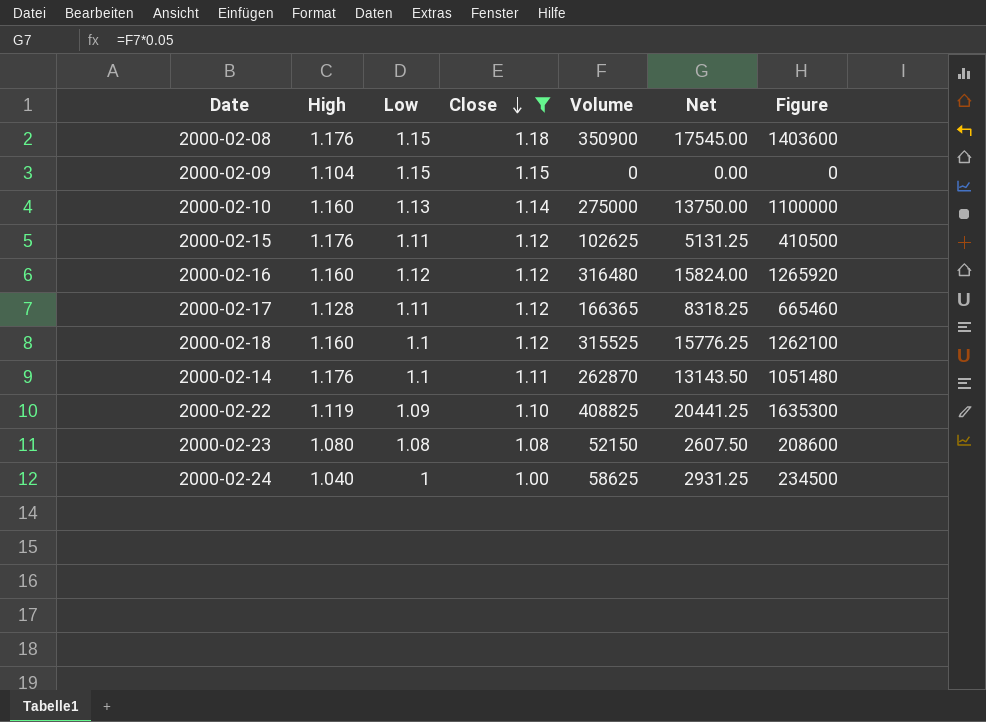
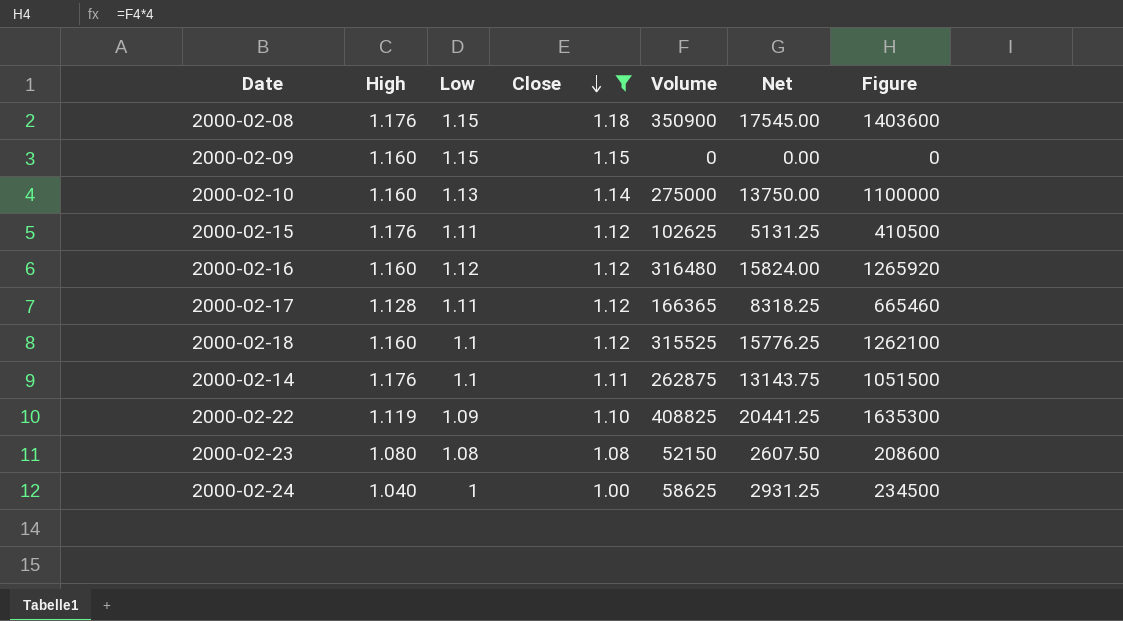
2000-02-09 | High: 1.104 -> 1.160
2000-02-14 | Volume: 262870 -> 262875
2000-02-14 | Net: 13143.50 -> 13143.75
2000-02-14 | Figure: 1051480 -> 1051500

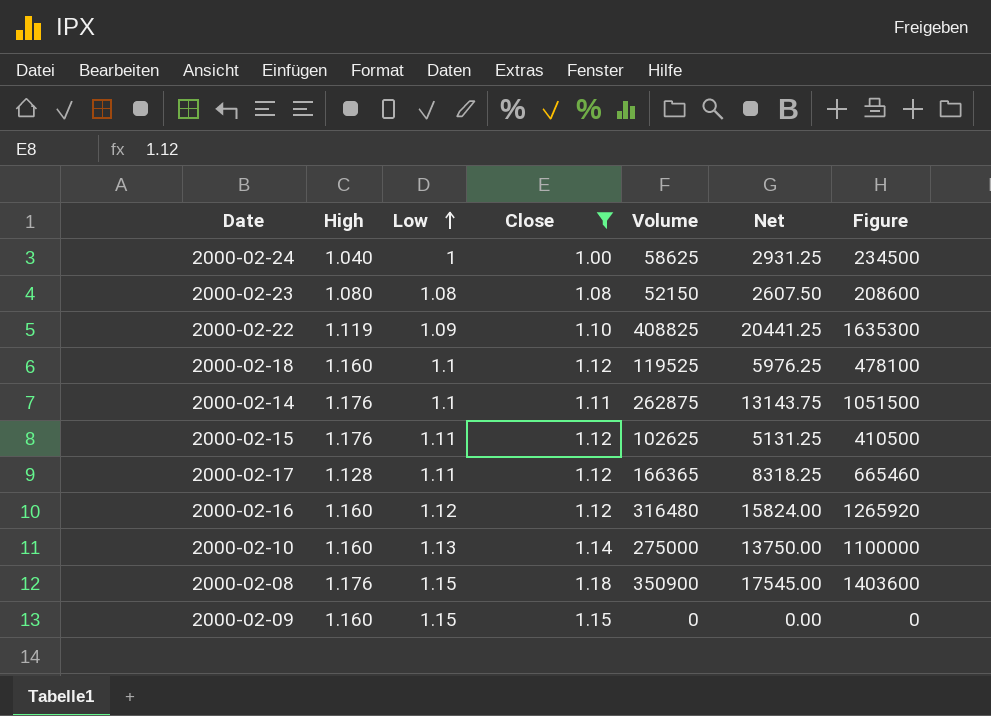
row order: Close descending -> Low ascending
2000-02-18 | Volume: 315525 -> 119525
2000-02-18 | Net: 15776.25 -> 5976.25
2000-02-18 | Figure: 1262100 -> 478100

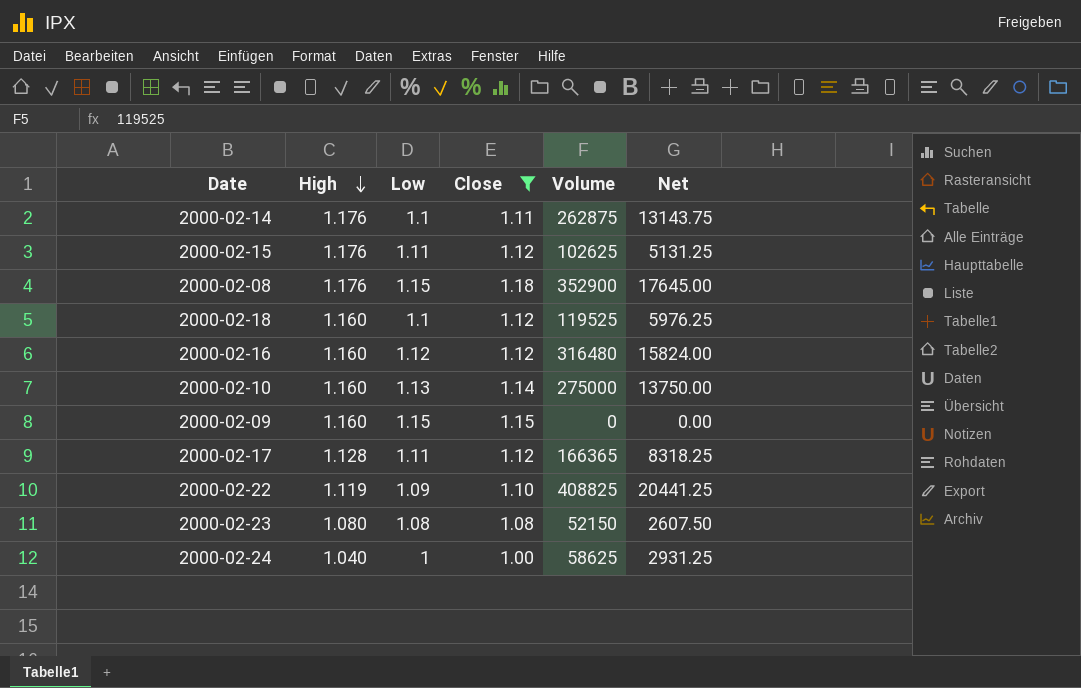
row order: Low ascending -> High descending
column Figure | formula: [Volume] * 4 -> none
2000-02-08 | Volume: 350900 -> 352900
2000-02-08 | Net: 17545.00 -> 17645.00

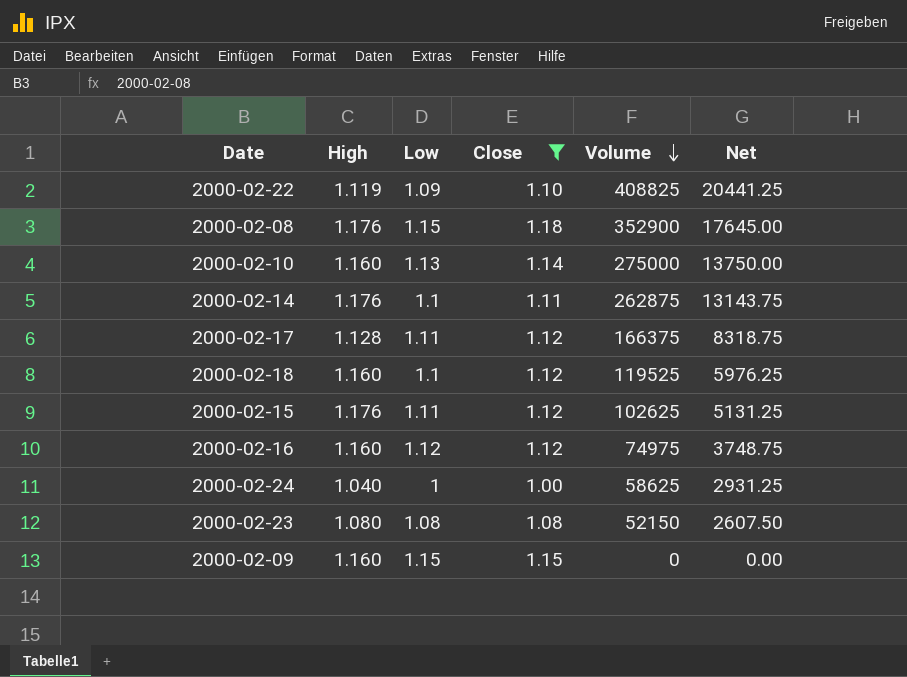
row order: High descending -> Volume descending
2000-02-17 | Volume: 166365 -> 166375
2000-02-17 | Net: 8318.25 -> 8318.75
2000-02-16 | Volume: 316480 -> 74975
2000-02-16 | Net: 15824.00 -> 3748.75

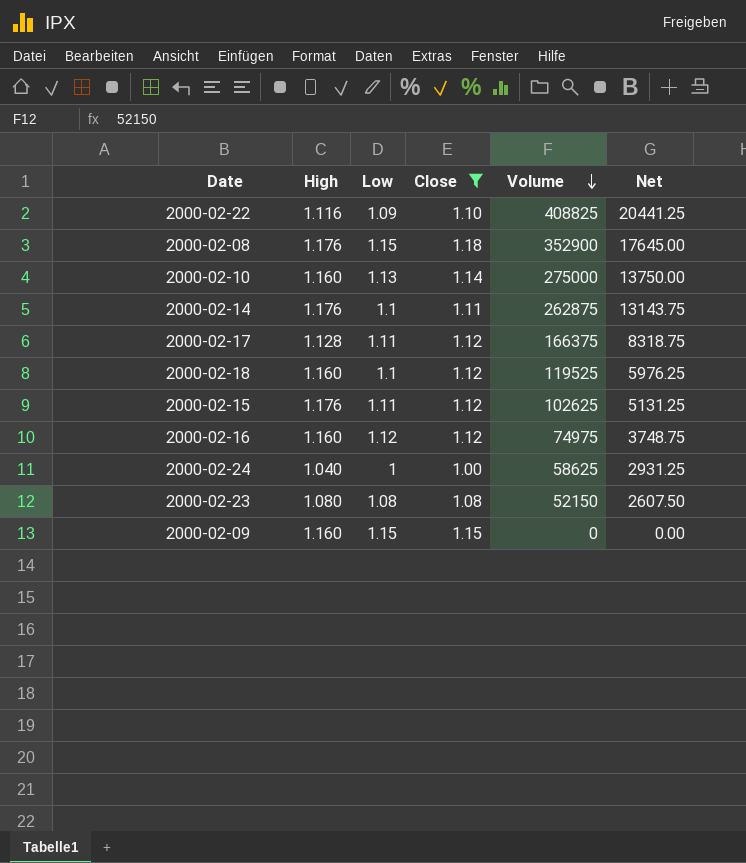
2000-02-22 | High: 1.119 -> 1.116

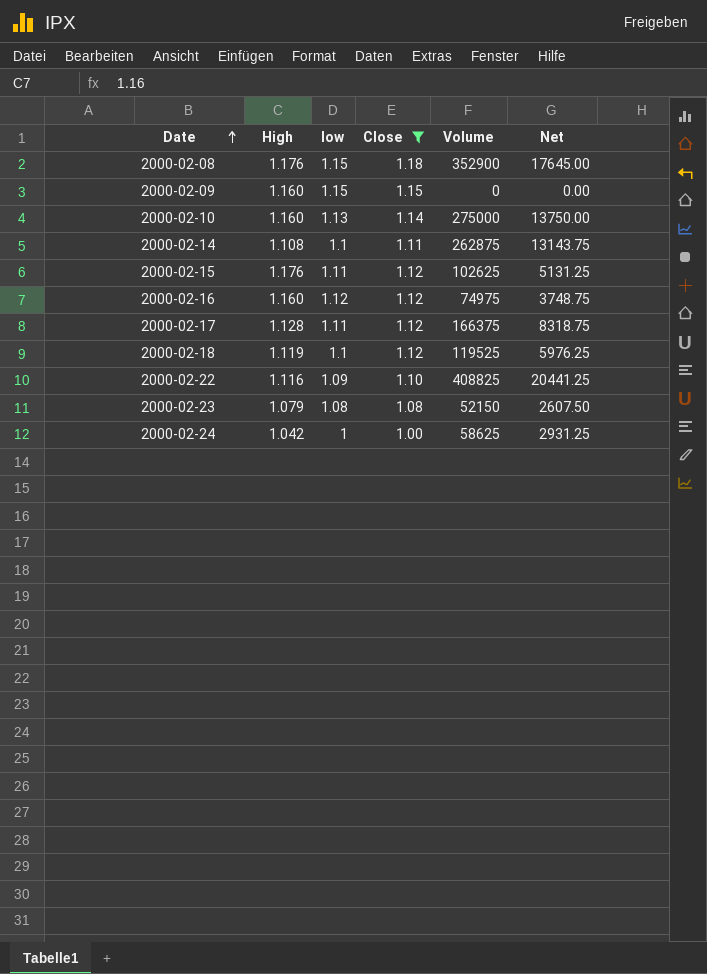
row order: Volume descending -> Date ascending
column name: Low -> low
2000-02-14 | High: 1.176 -> 1.108
2000-02-18 | High: 1.160 -> 1.119
2000-02-23 | High: 1.080 -> 1.079
2000-02-24 | High: 1.040 -> 1.042

